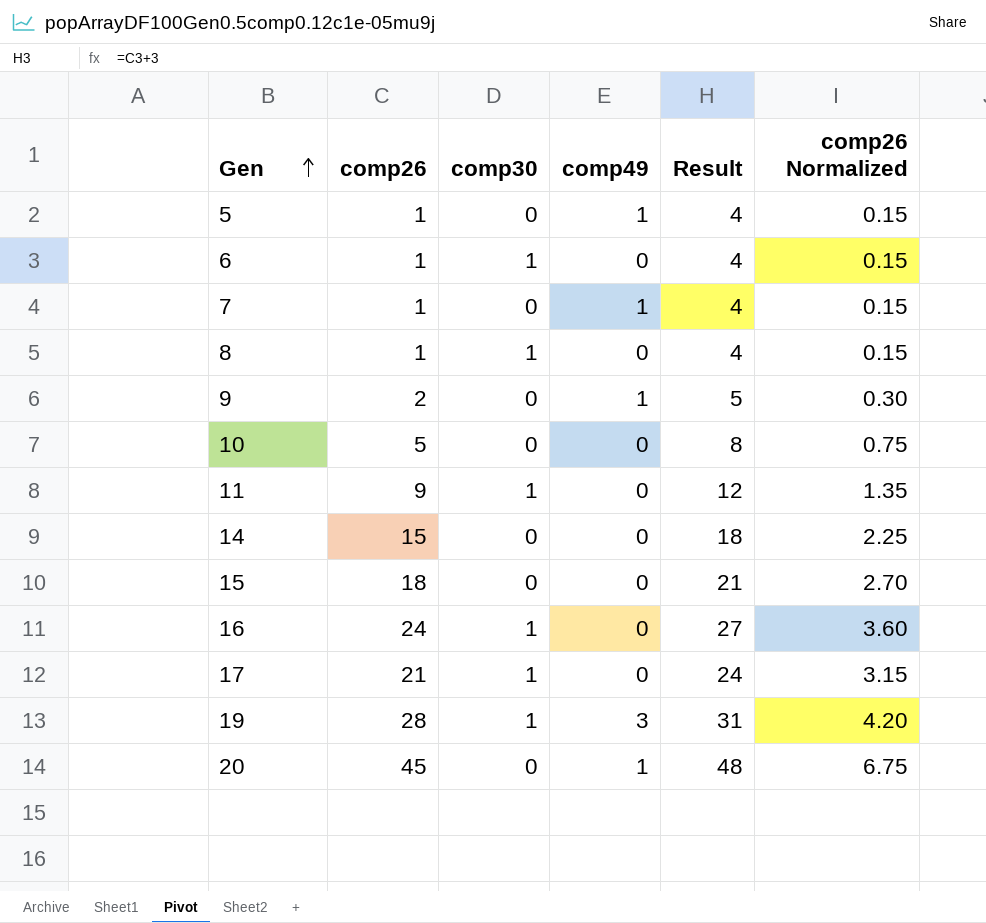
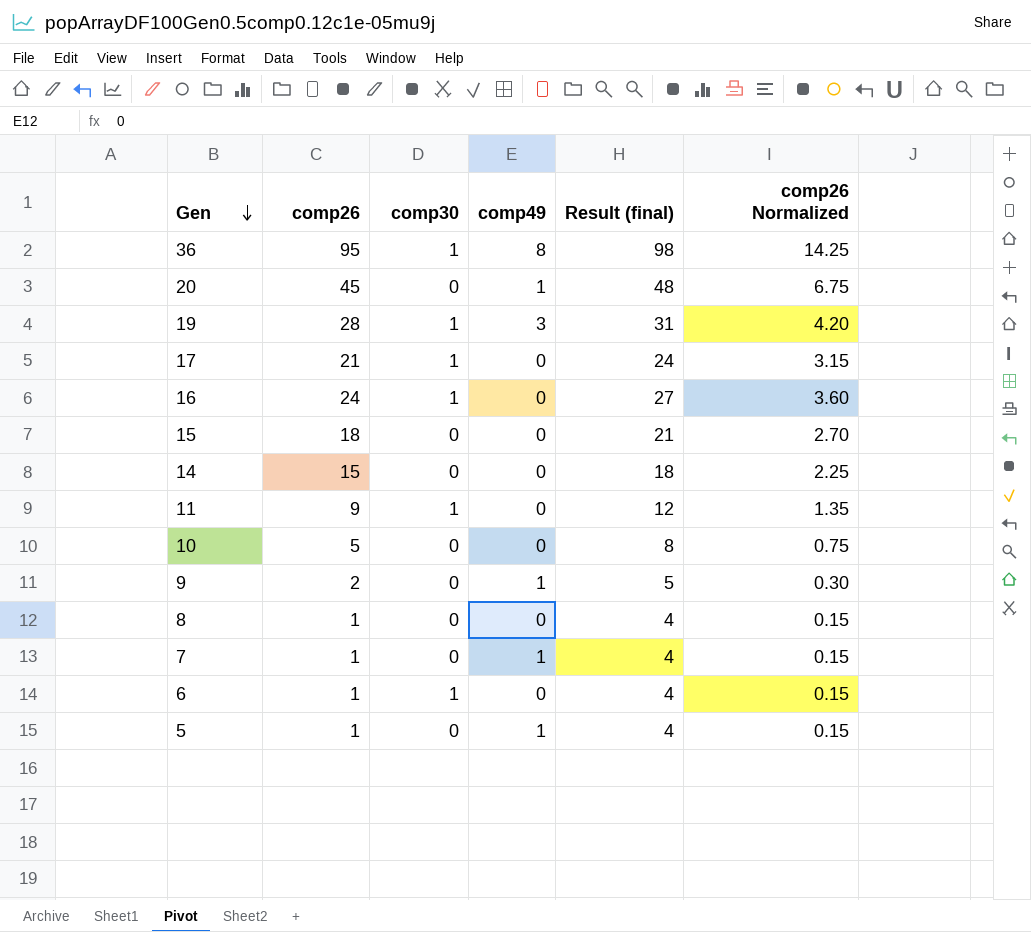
row order: Gen ascending -> Gen descending
column name: Result -> Result (final)
row 36: none -> 95 | 1 | 8 | 98 | 14.25
8 | comp30: 1 -> 0

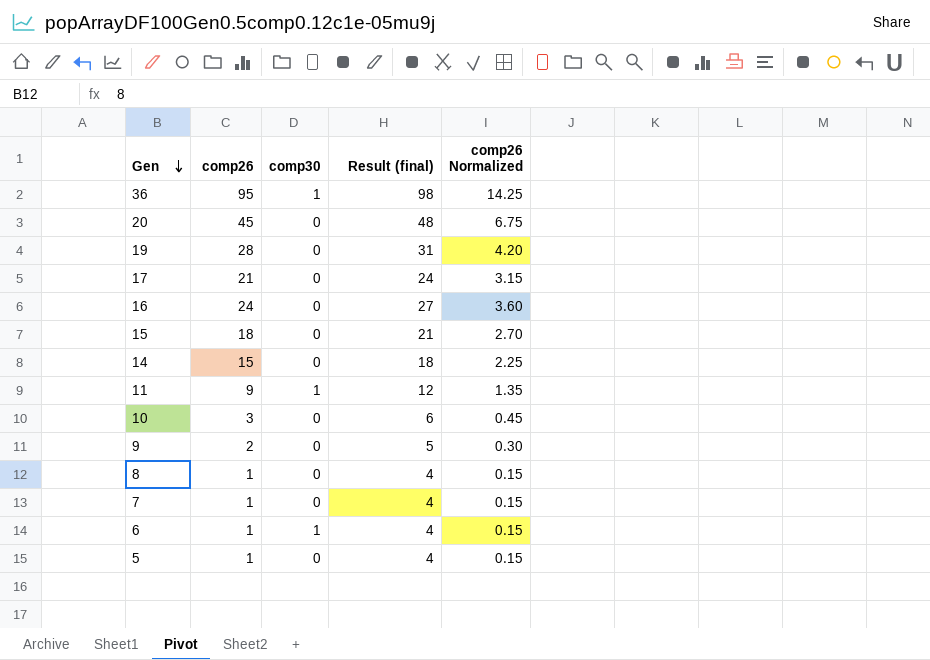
column comp49 | position: 4 -> none
19 | comp30: 1 -> 0
17 | comp30: 1 -> 0
16 | comp30: 1 -> 0
10 | comp26: 5 -> 3
10 | Result (final): 8 -> 6
10 | comp26 Normalized: 0.75 -> 0.45

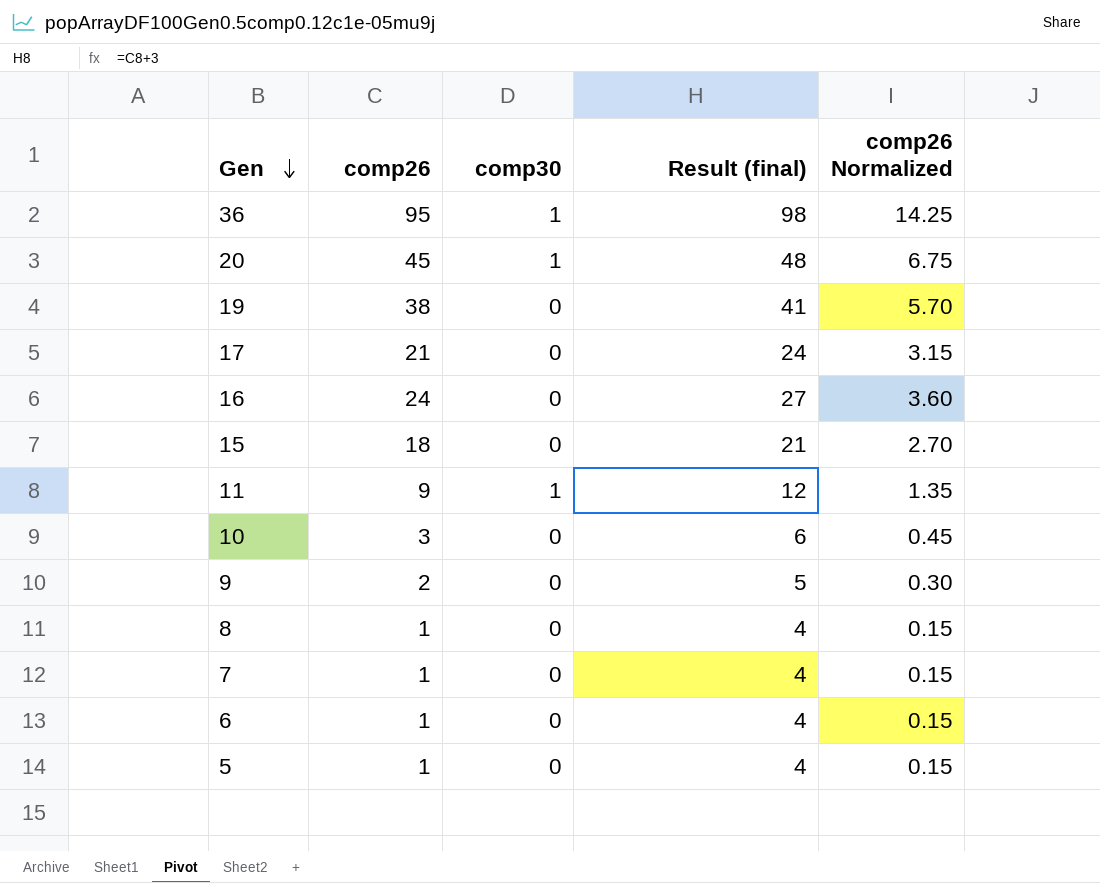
row 14: 15 | 0 | 18 | 2.25 -> none
20 | comp30: 0 -> 1
19 | comp26: 28 -> 38
19 | Result (final): 31 -> 41
19 | comp26 Normalized: 4.20 -> 5.70
6 | comp30: 1 -> 0

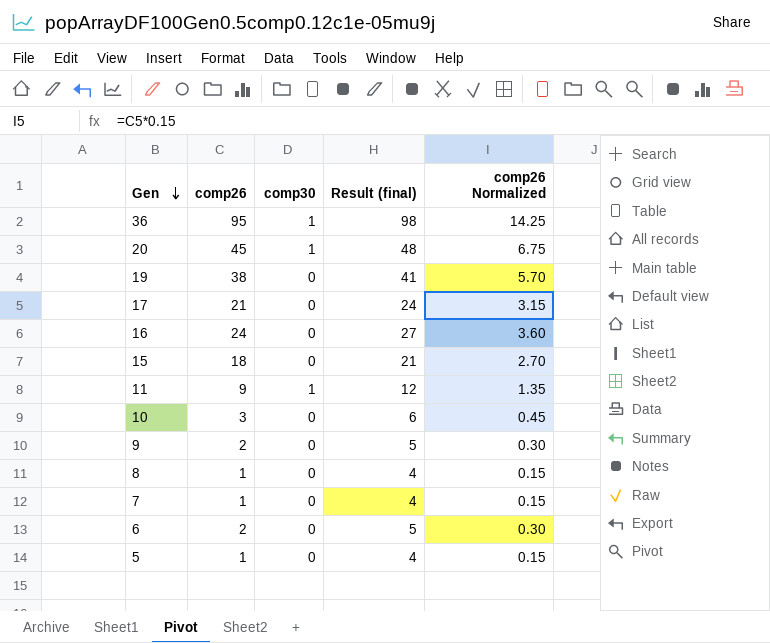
6 | comp26: 1 -> 2
6 | Result (final): 4 -> 5
6 | comp26 Normalized: 0.15 -> 0.30

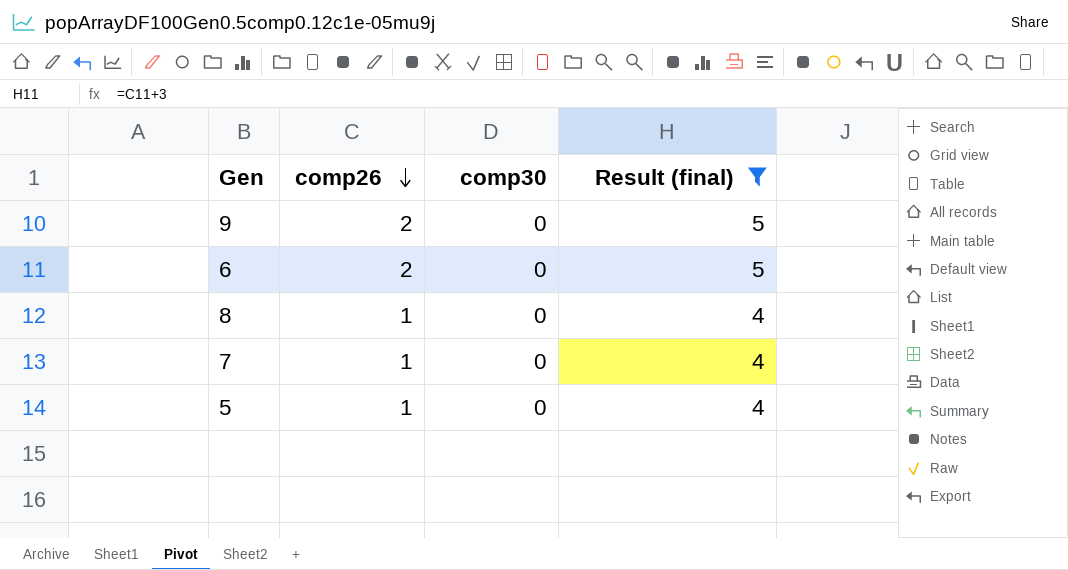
filter: none -> Result (final) <= 5
row order: Gen descending -> comp26 descending
column comp26 Normalized | formula: [comp26] * 0.15 -> none

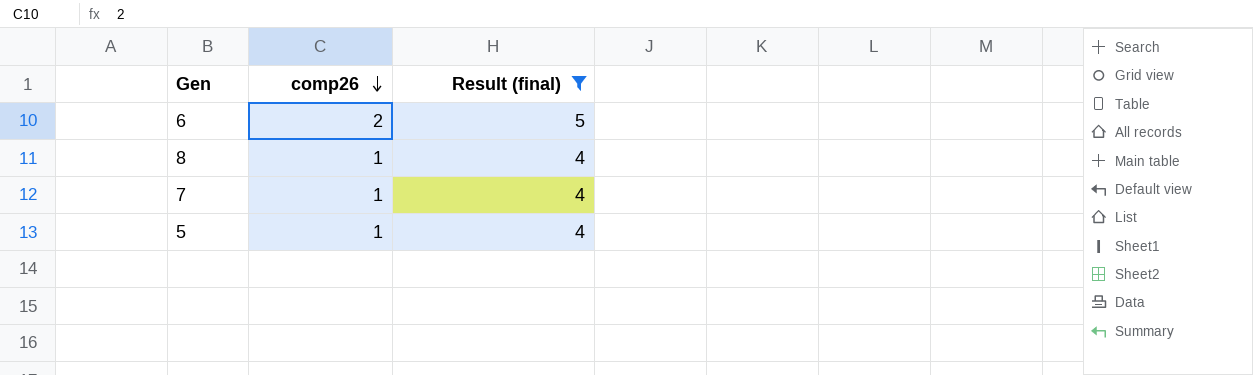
column comp30 | position: 3 -> none
row 9: 2 | 0 | 5 -> none

